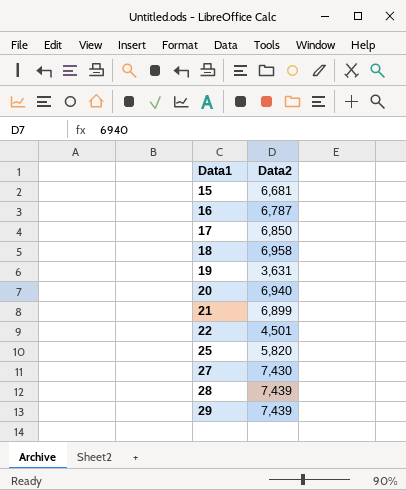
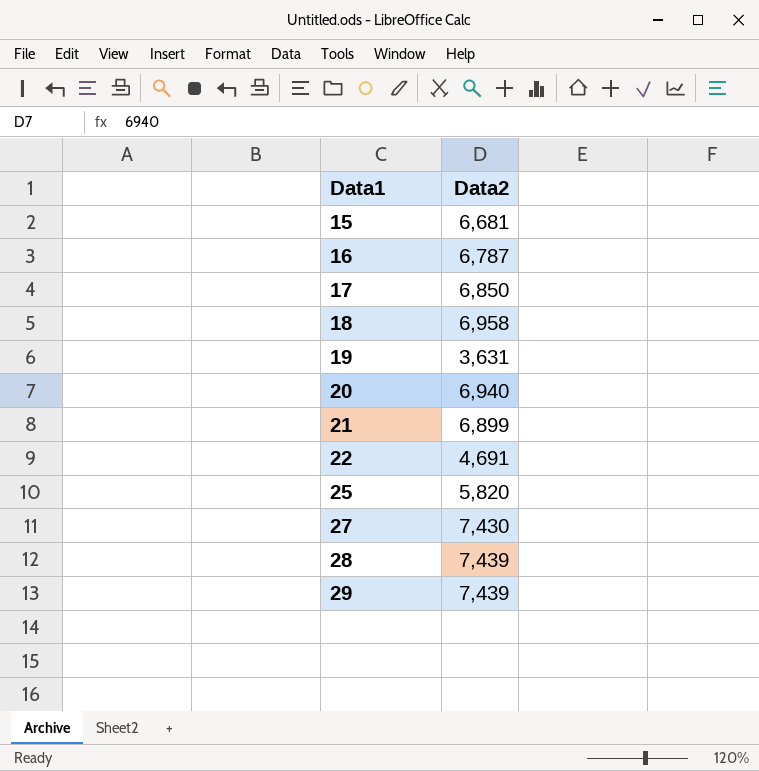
22 | Data2: 4,501 -> 4,691

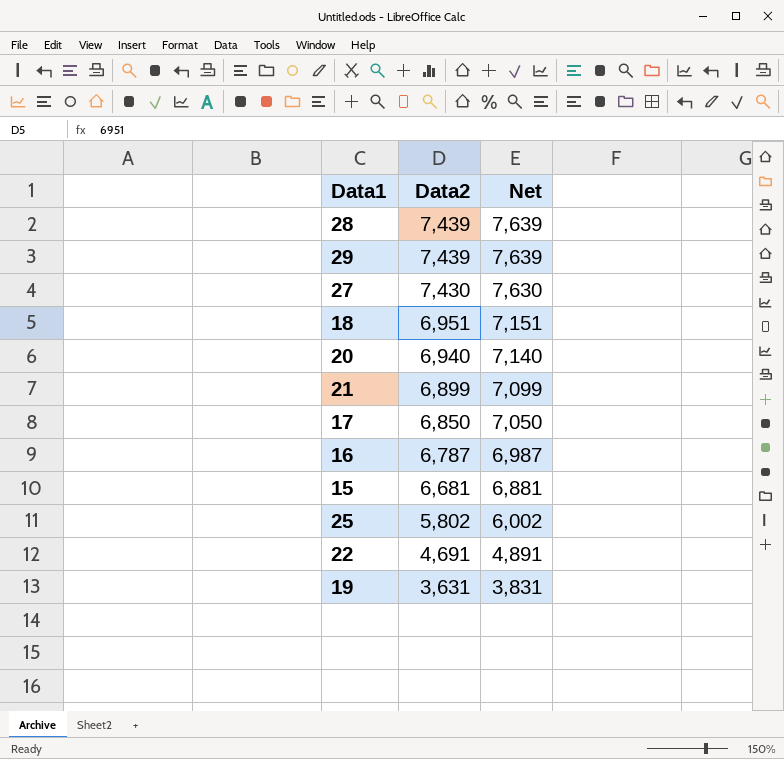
row order: Data1 ascending -> Data2 descending
column Net | formula: none -> [Data2] + 200
18 | Data2: 6,958 -> 6,951
25 | Data2: 5,820 -> 5,802

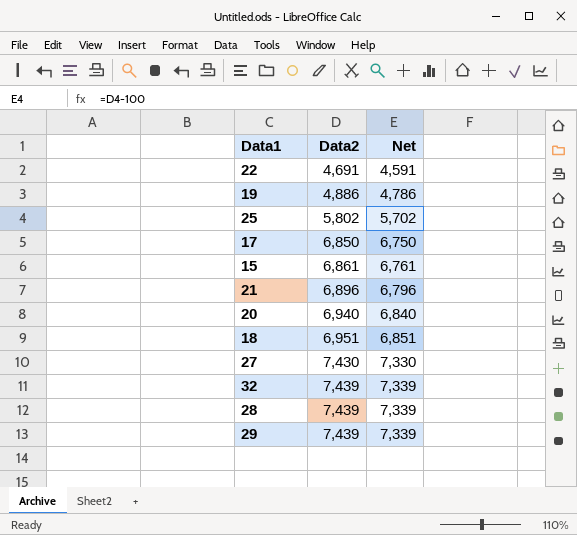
row order: Data2 descending -> Data2 ascending
column Net | formula: [Data2] + 200 -> [Data2] - 100
row 16: 6,787 | 6,987 -> none
19 | Data2: 3,631 -> 4,886
15 | Data2: 6,681 -> 6,861
21 | Data2: 6,899 -> 6,896
row 32: none -> 7,439 | 7,339

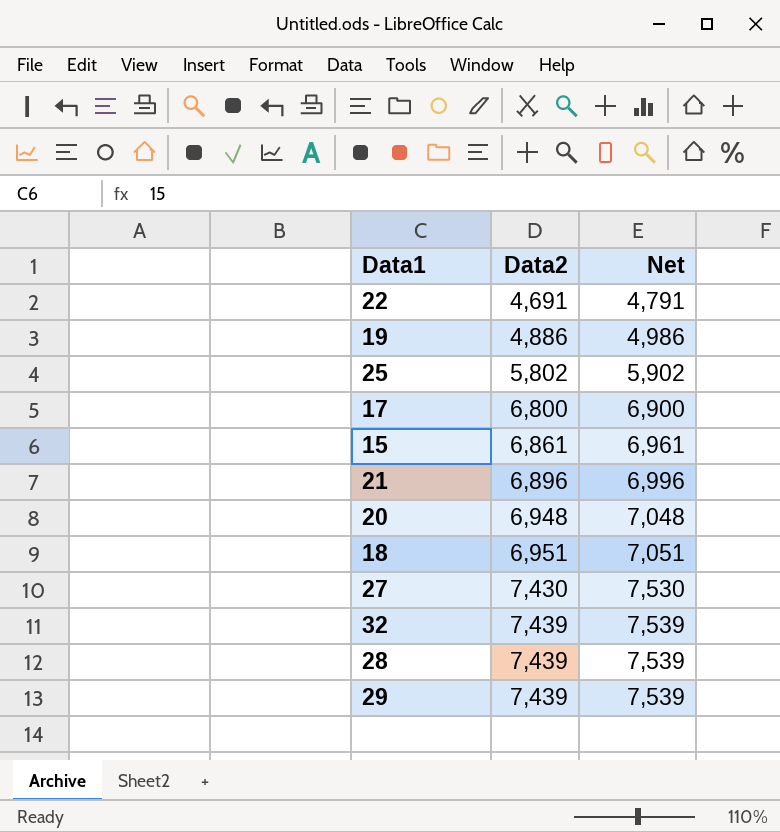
column Net | formula: [Data2] - 100 -> [Data2] + 100
17 | Data2: 6,850 -> 6,800
20 | Data2: 6,940 -> 6,948

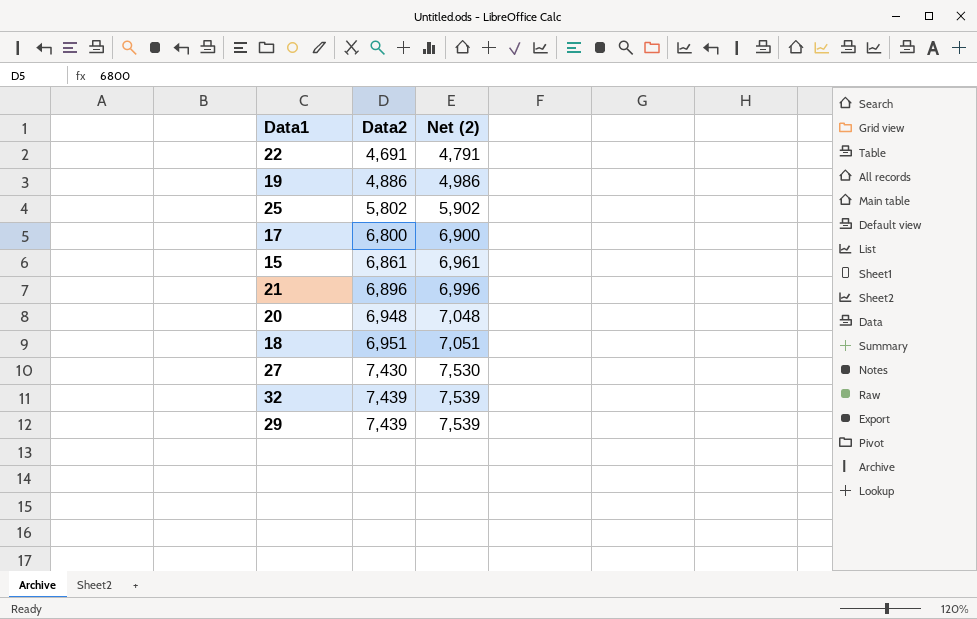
column name: Net -> Net (2)
row 28: 7,439 | 7,539 -> none

